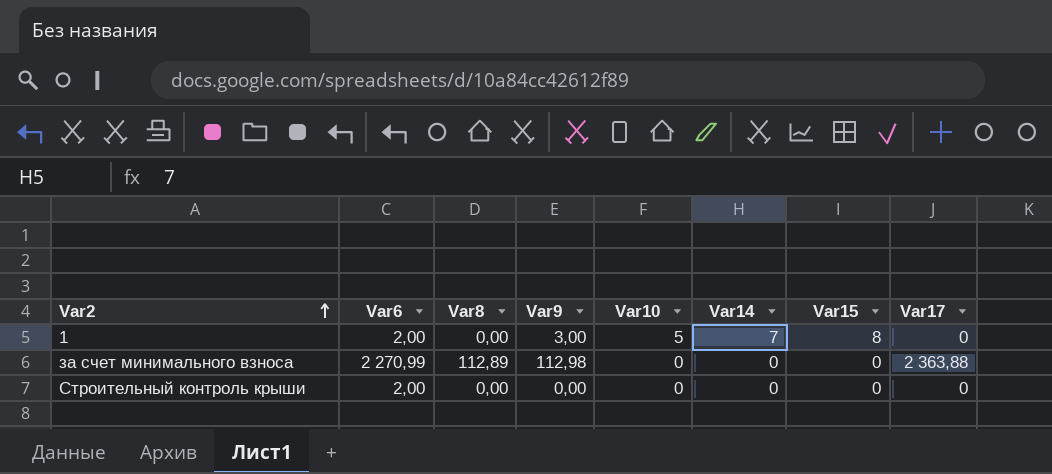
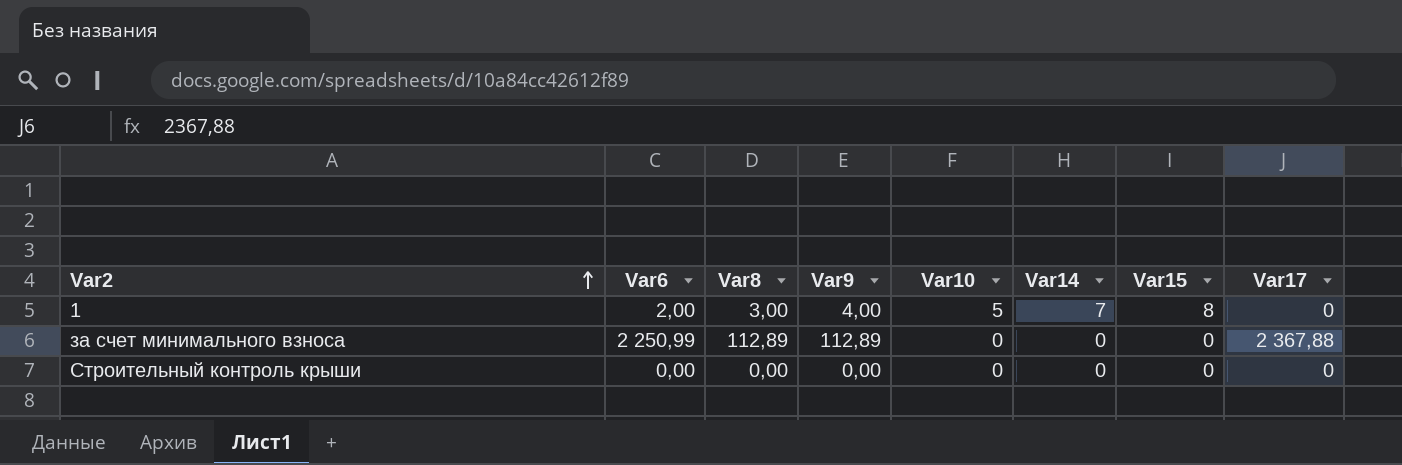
1 | Var8: 0,00 -> 3,00
1 | Var9: 3,00 -> 4,00
за счет минимального взноса | Var6: 2 270,99 -> 2 250,99
за счет минимального взноса | Var9: 112,98 -> 112,89
за счет минимального взноса | Var17: 2 363,88 -> 2 367,88
Строительный контроль крыши | Var6: 2,00 -> 0,00

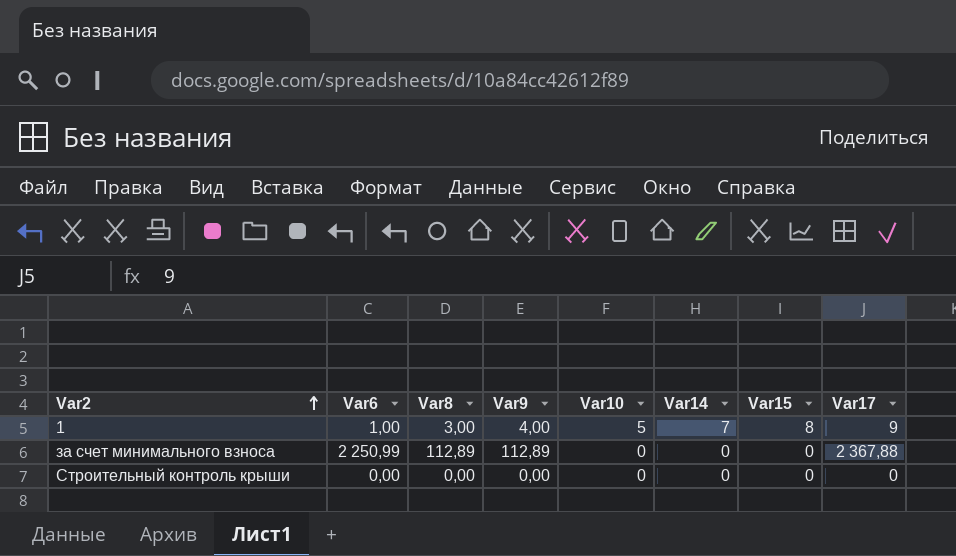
1 | Var6: 2,00 -> 1,00
1 | Var17: 0 -> 9

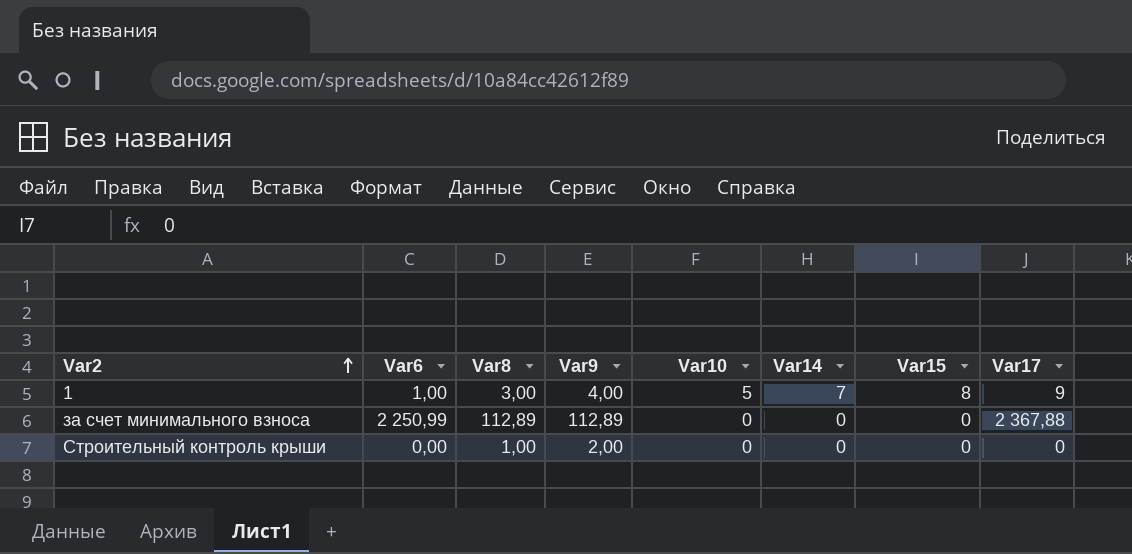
Строительный контроль крыши | Var8: 0,00 -> 1,00
Строительный контроль крыши | Var9: 0,00 -> 2,00

